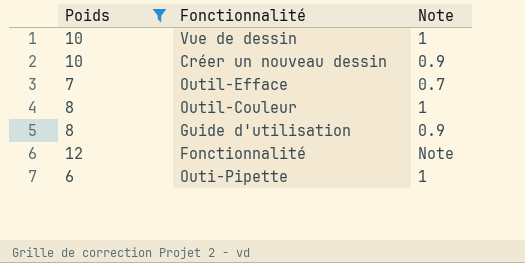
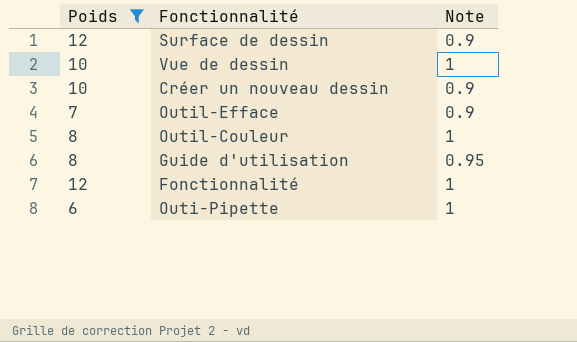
row Surface de dessin: none -> 12 | 0.9
Outil-Efface | Note: 0.7 -> 0.9
Guide d'utilisation | Note: 0.9 -> 0.95
Fonctionnalité | Note: Note -> 1

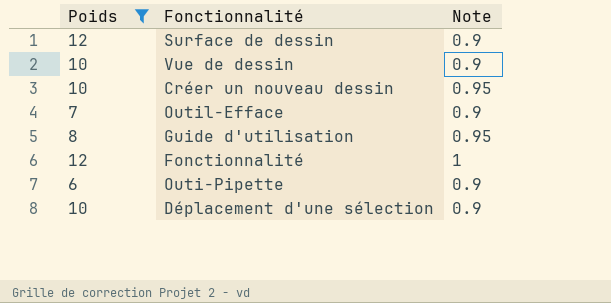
row Outil-Couleur: 8 | 1 -> none
Vue de dessin | Note: 1 -> 0.9
Créer un nouveau dessin | Note: 0.9 -> 0.95
Outi-Pipette | Note: 1 -> 0.9
row Déplacement d'une sélection: none -> 10 | 0.9

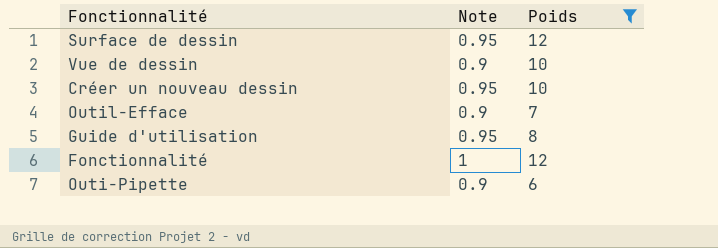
column Poids | position: 1 -> 3
row Déplacement d'une sélection: 10 | 0.9 -> none
Surface de dessin | Note: 0.9 -> 0.95

